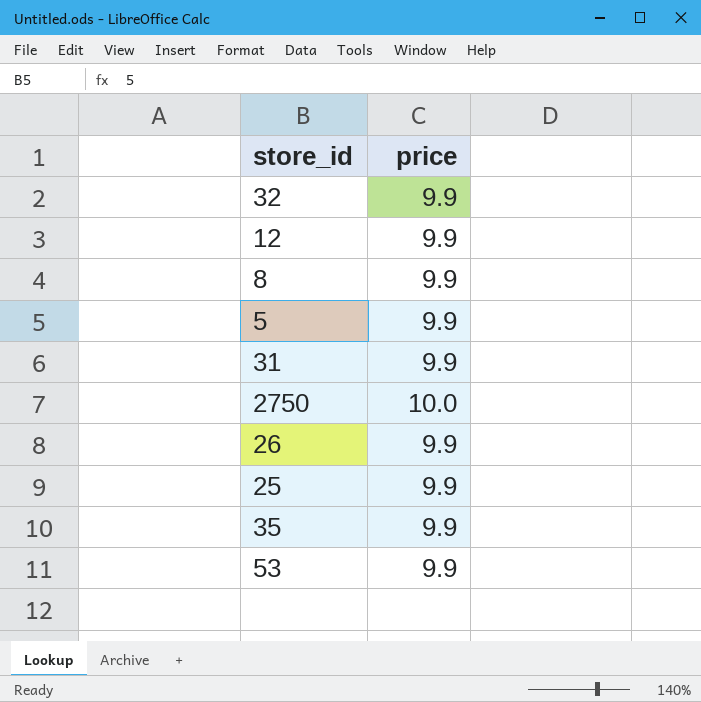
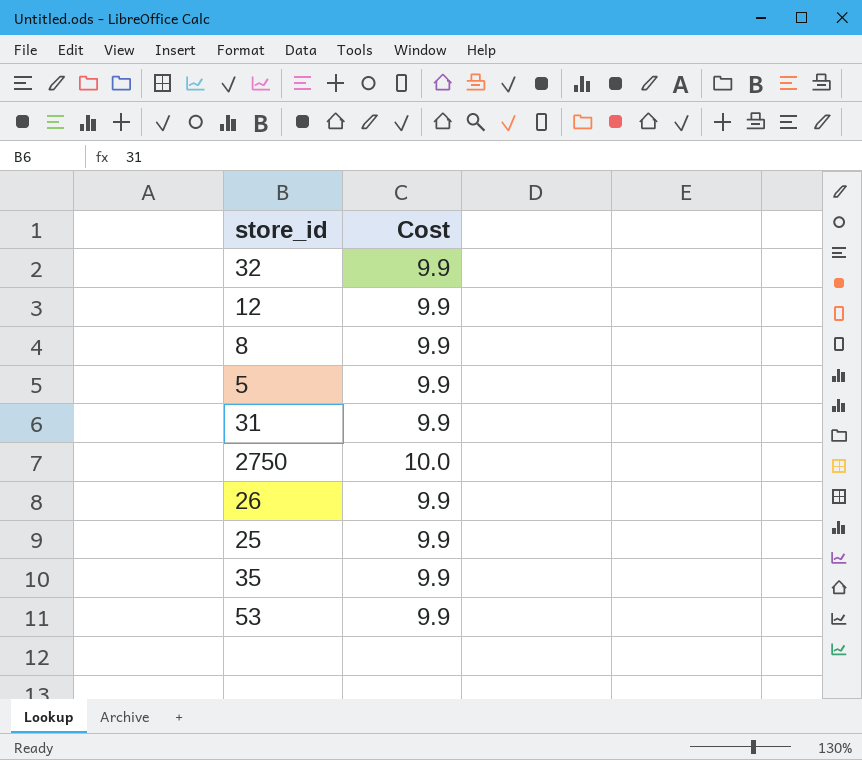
column name: price -> Cost

